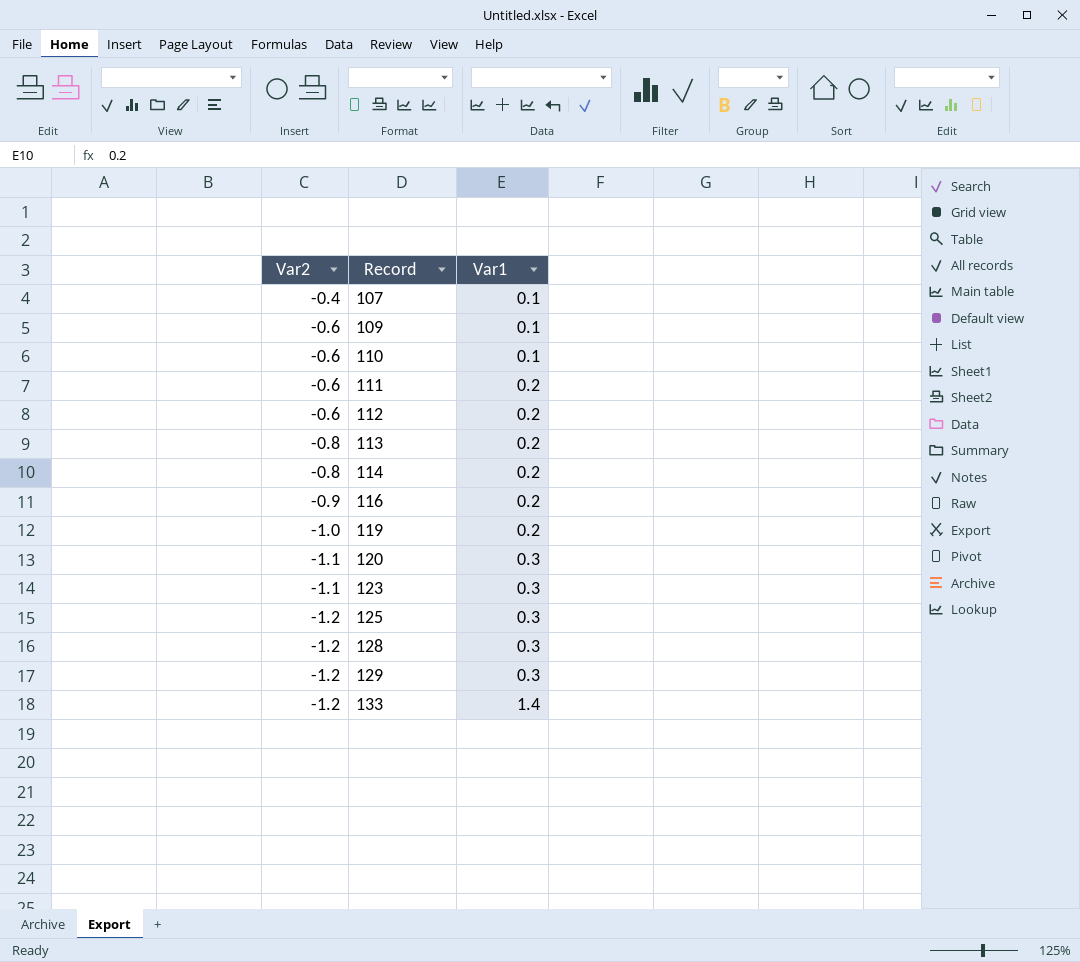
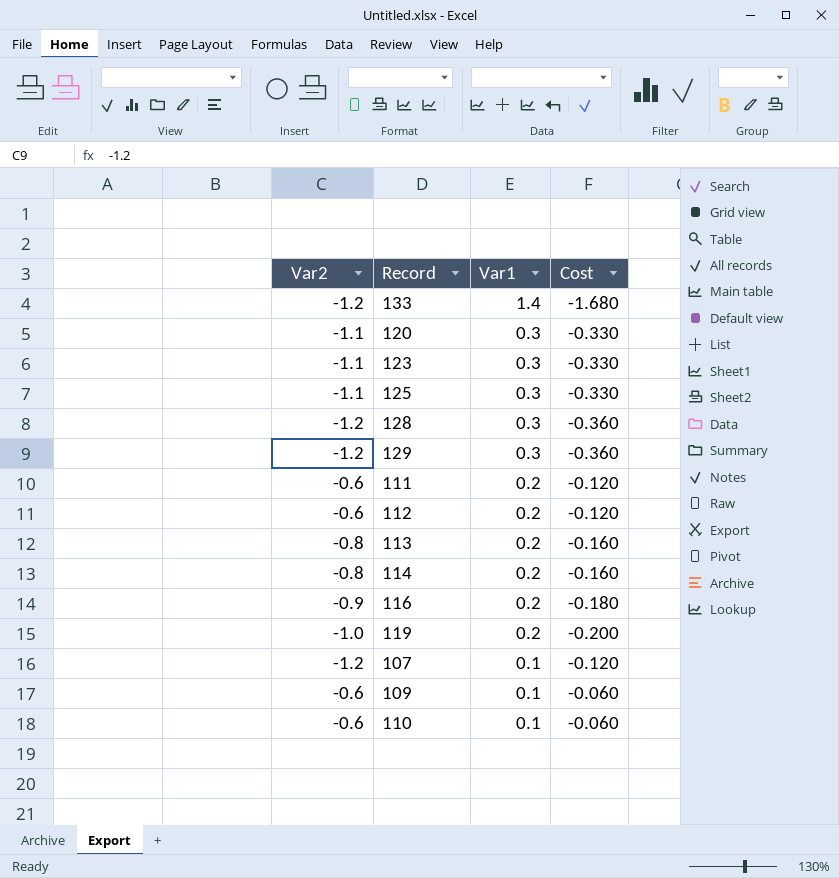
row order: Var2 descending -> Var1 descending
column Cost | formula: none -> [Var2] * [Var1]
125 | Var2: -1.2 -> -1.1
107 | Var2: -0.4 -> -1.2

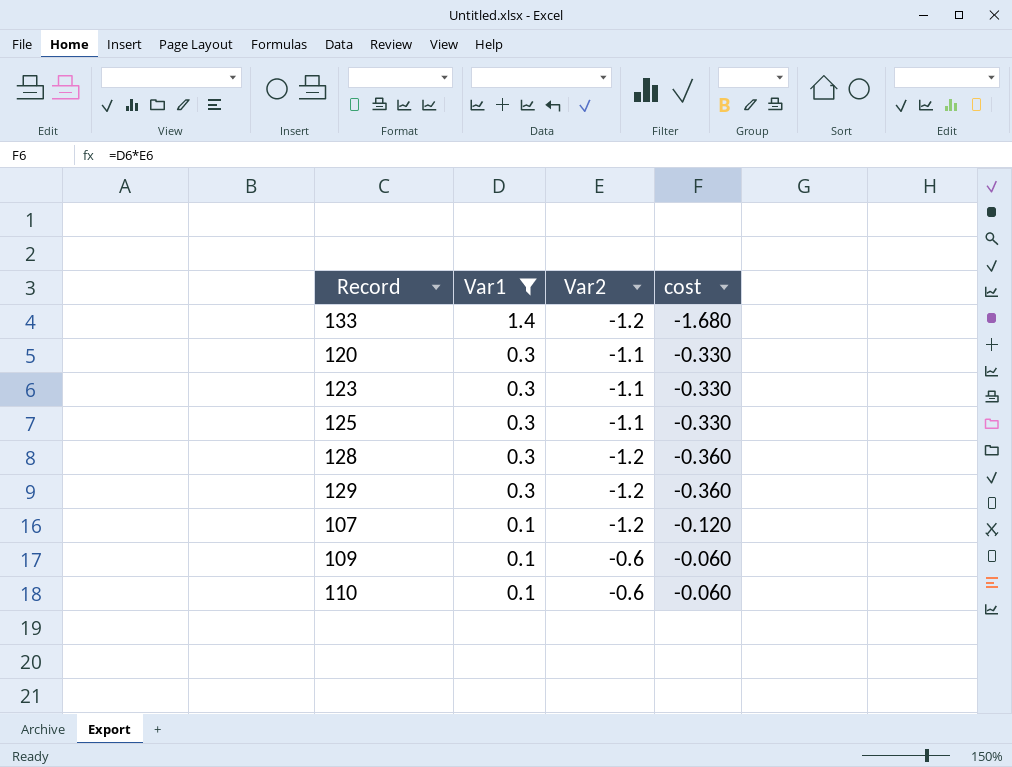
filter: none -> Var1 != 0.2
column Var2 | position: 1 -> 3
column name: Cost -> cost

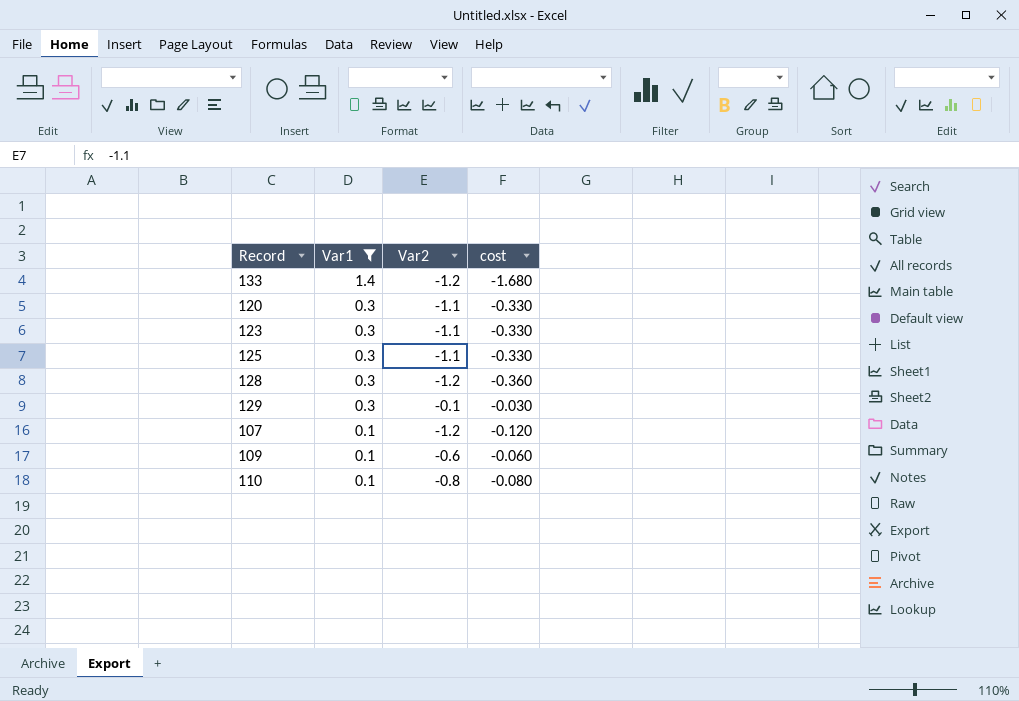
129 | Var2: -1.2 -> -0.1
129 | cost: -0.360 -> -0.030
110 | Var2: -0.6 -> -0.8
110 | cost: -0.060 -> -0.080

